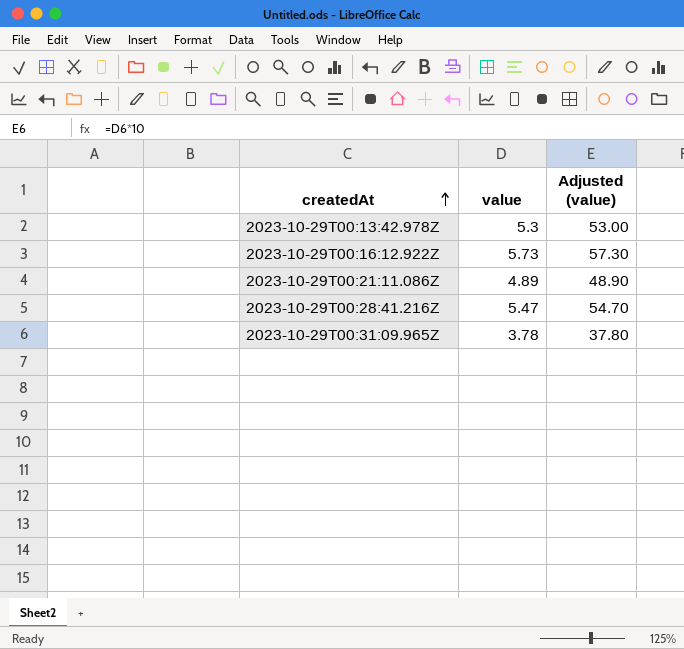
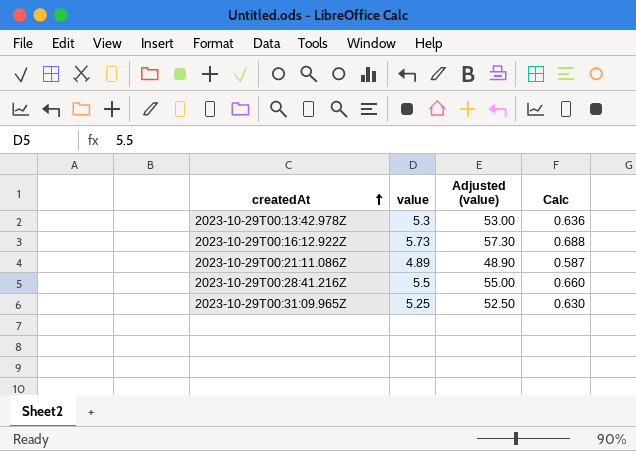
column Calc | formula: none -> [value] * 0.12
2023-10-29T00:28:41.216Z | value: 5.47 -> 5.5
2023-10-29T00:28:41.216Z | Adjusted (value): 54.70 -> 55.00
2023-10-29T00:31:09.965Z | value: 3.78 -> 5.25
2023-10-29T00:31:09.965Z | Adjusted (value): 37.80 -> 52.50

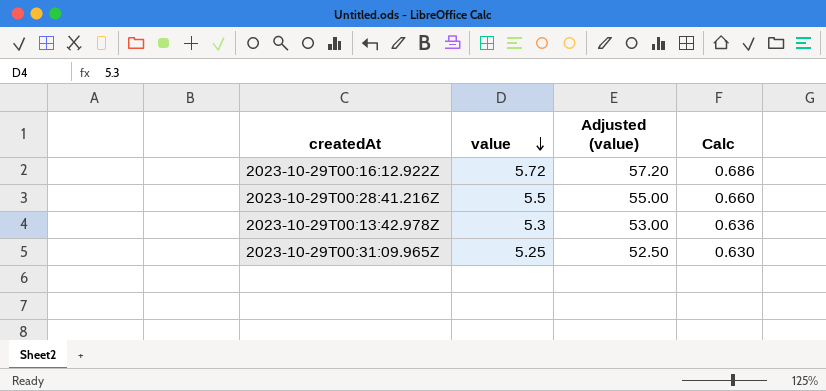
row order: createdAt ascending -> value descending
row 2023-10-29T00:21:11.086Z: 4.89 | 48.90 | 0.587 -> none
2023-10-29T00:16:12.922Z | value: 5.73 -> 5.72
2023-10-29T00:16:12.922Z | Adjusted (value): 57.30 -> 57.20
2023-10-29T00:16:12.922Z | Calc: 0.688 -> 0.686

